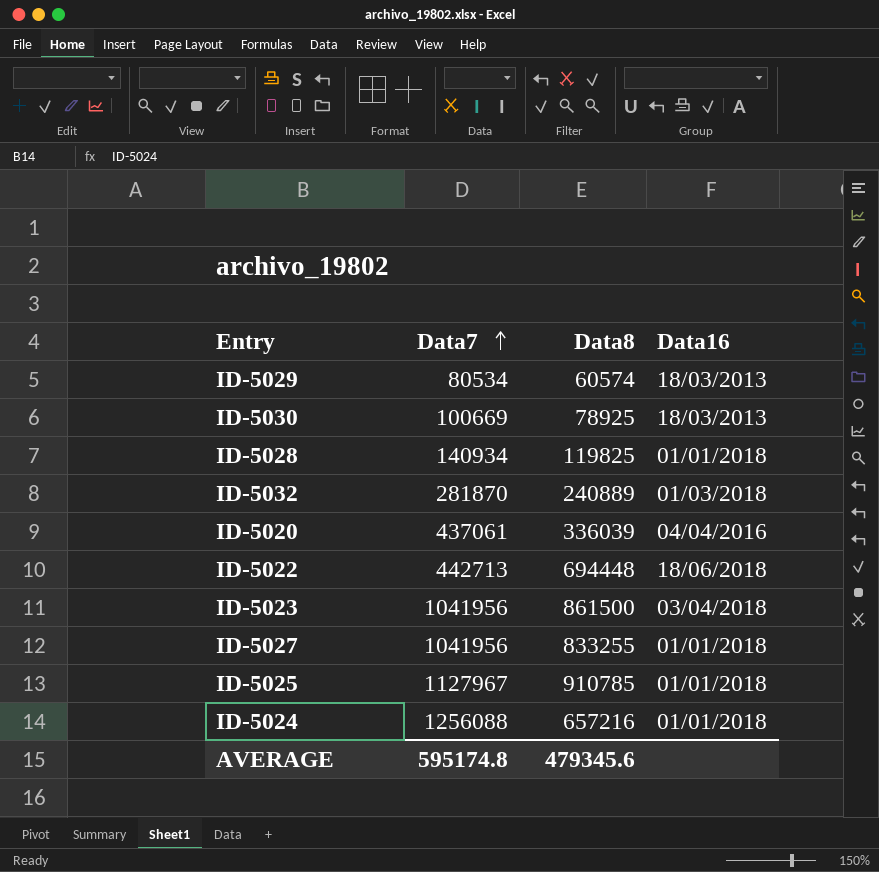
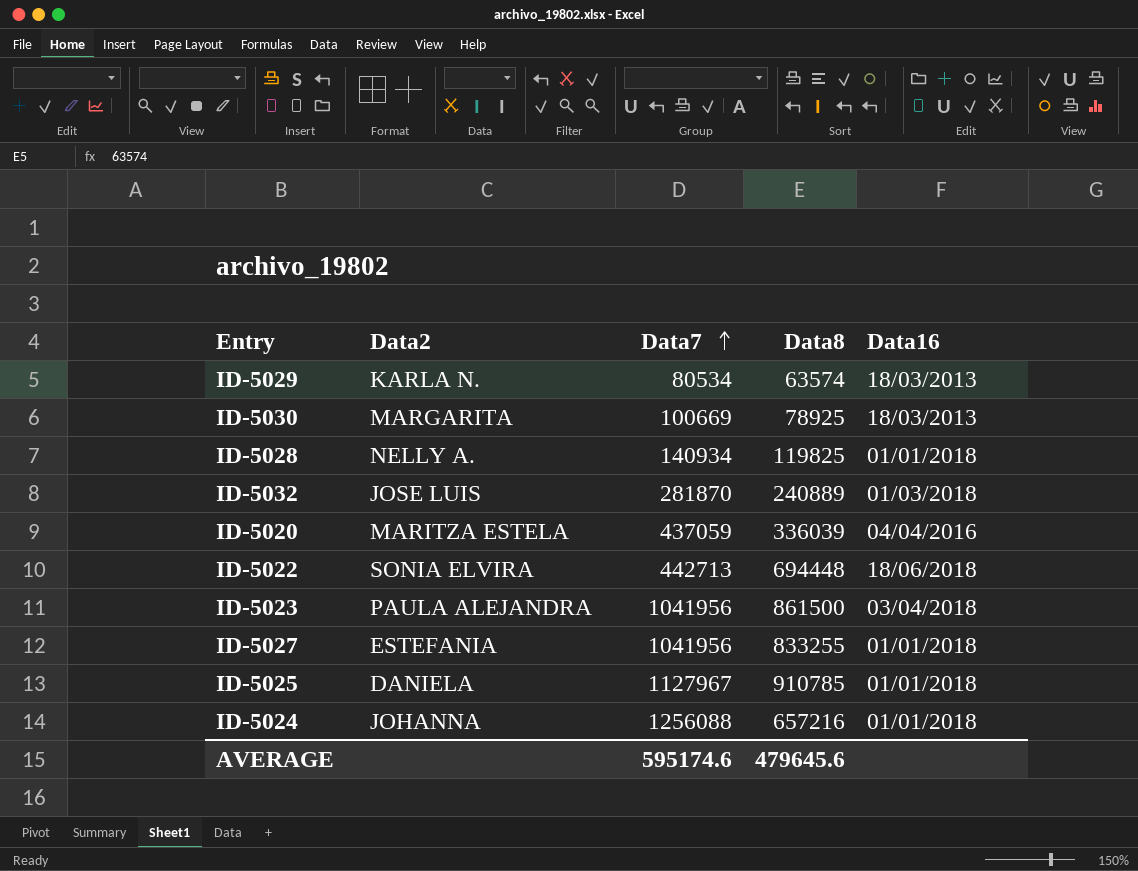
column Data2 | position: none -> 2
ID-5029 | Data8: 60574 -> 63574
ID-5020 | Data7: 437061 -> 437059
AVERAGE | Data7: 595174.8 -> 595174.6
AVERAGE | Data8: 479345.6 -> 479645.6

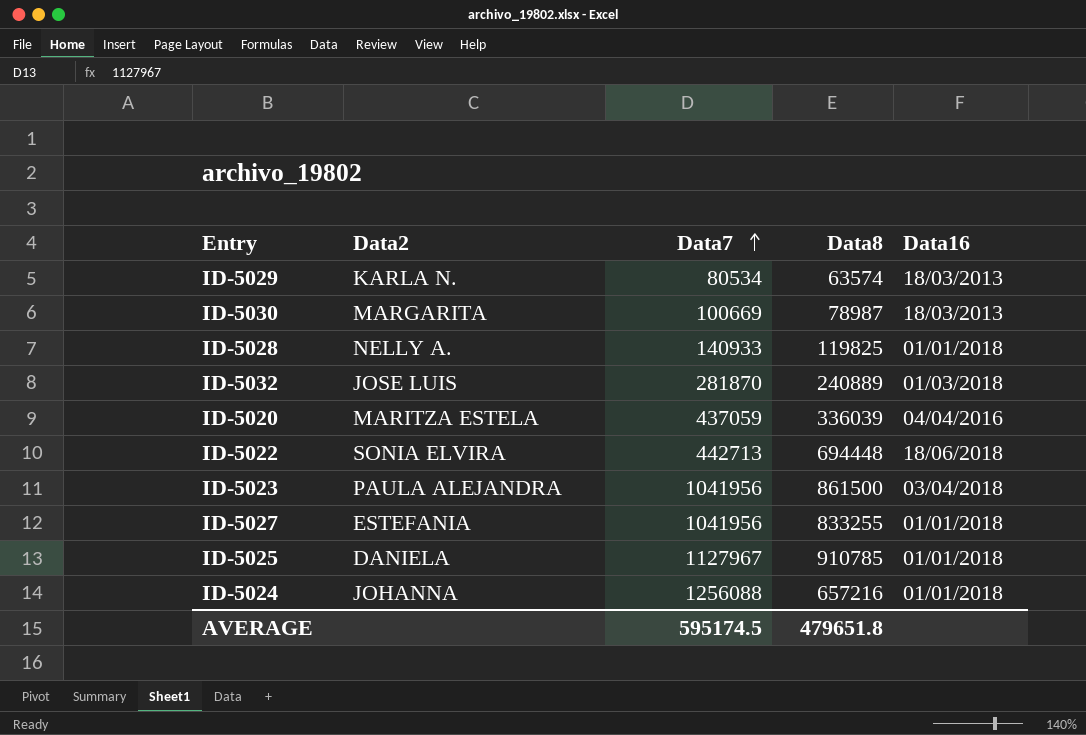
ID-5030 | Data8: 78925 -> 78987
ID-5028 | Data7: 140934 -> 140933
AVERAGE | Data7: 595174.6 -> 595174.5
AVERAGE | Data8: 479645.6 -> 479651.8

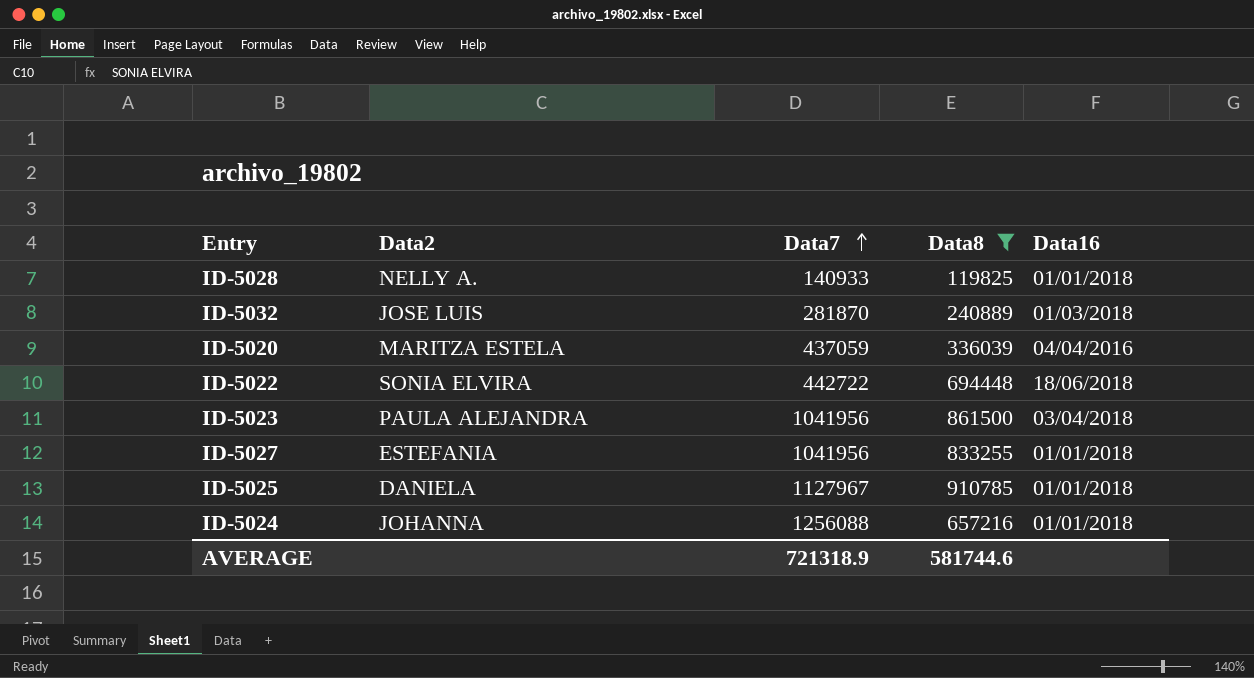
filter: none -> Data8 >= 119825
ID-5022 | Data7: 442713 -> 442722
AVERAGE | Data7: 595174.5 -> 721318.9
AVERAGE | Data8: 479651.8 -> 581744.6

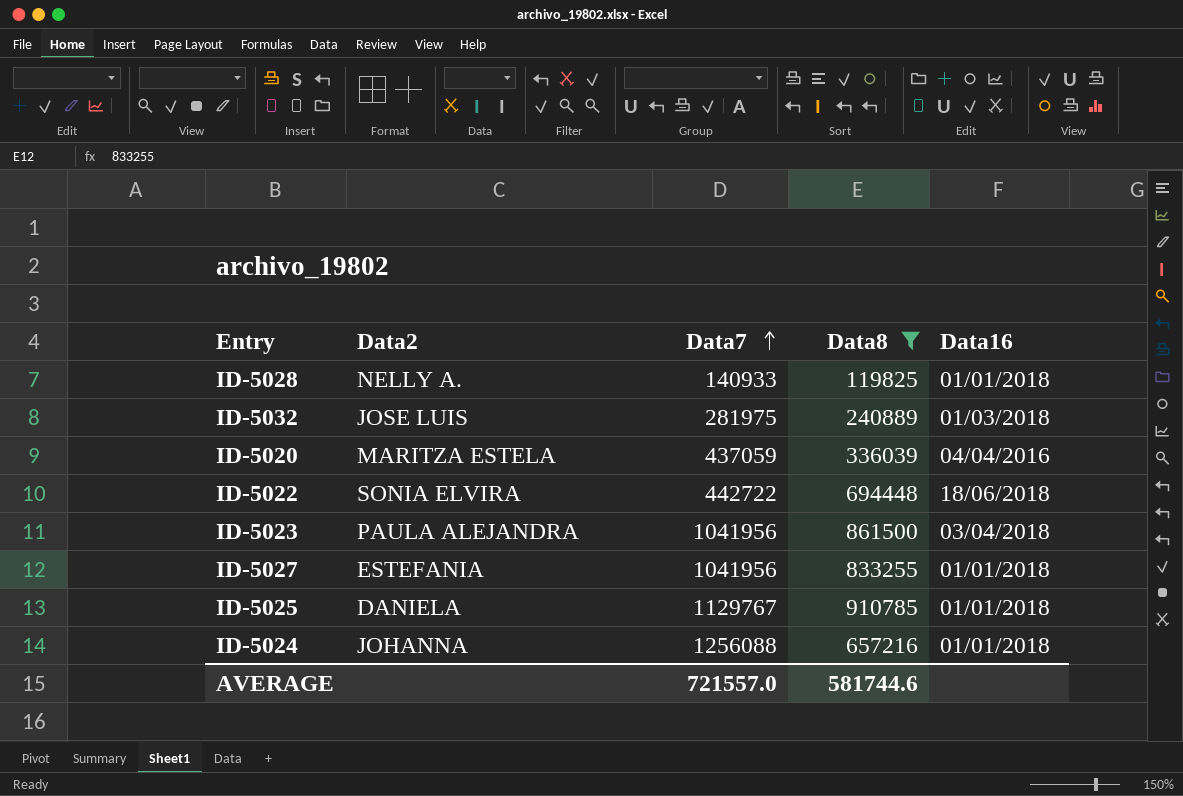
ID-5032 | Data7: 281870 -> 281975
ID-5025 | Data7: 1127967 -> 1129767
AVERAGE | Data7: 721318.9 -> 721557.0

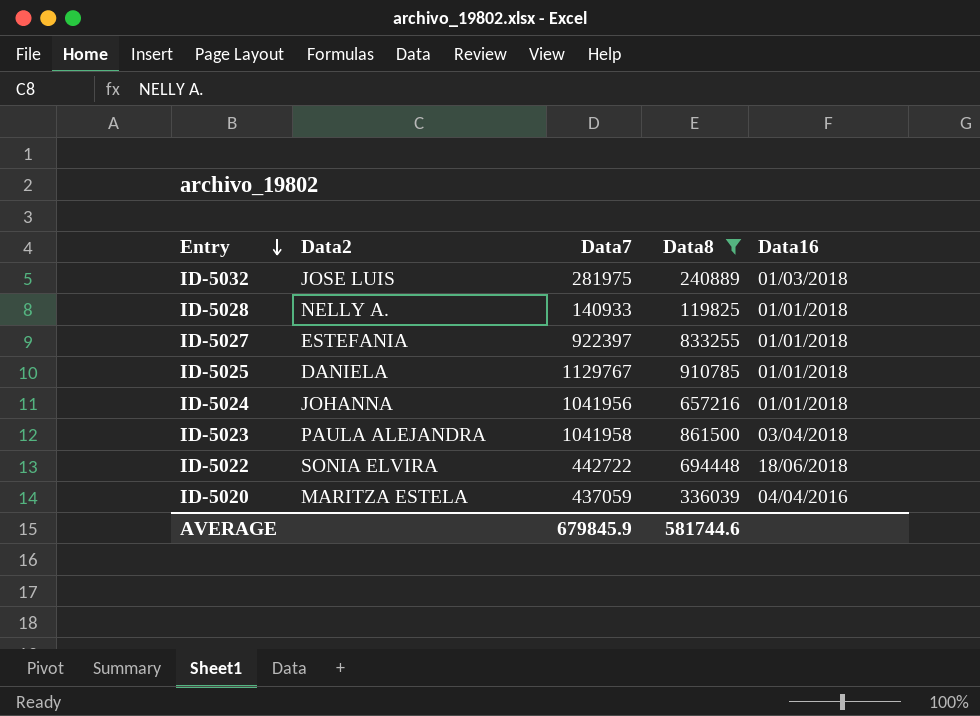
row order: Data7 ascending -> Entry descending
ID-5027 | Data7: 1041956 -> 922397
ID-5024 | Data7: 1256088 -> 1041956
ID-5023 | Data7: 1041956 -> 1041958
AVERAGE | Data7: 721557.0 -> 679845.9

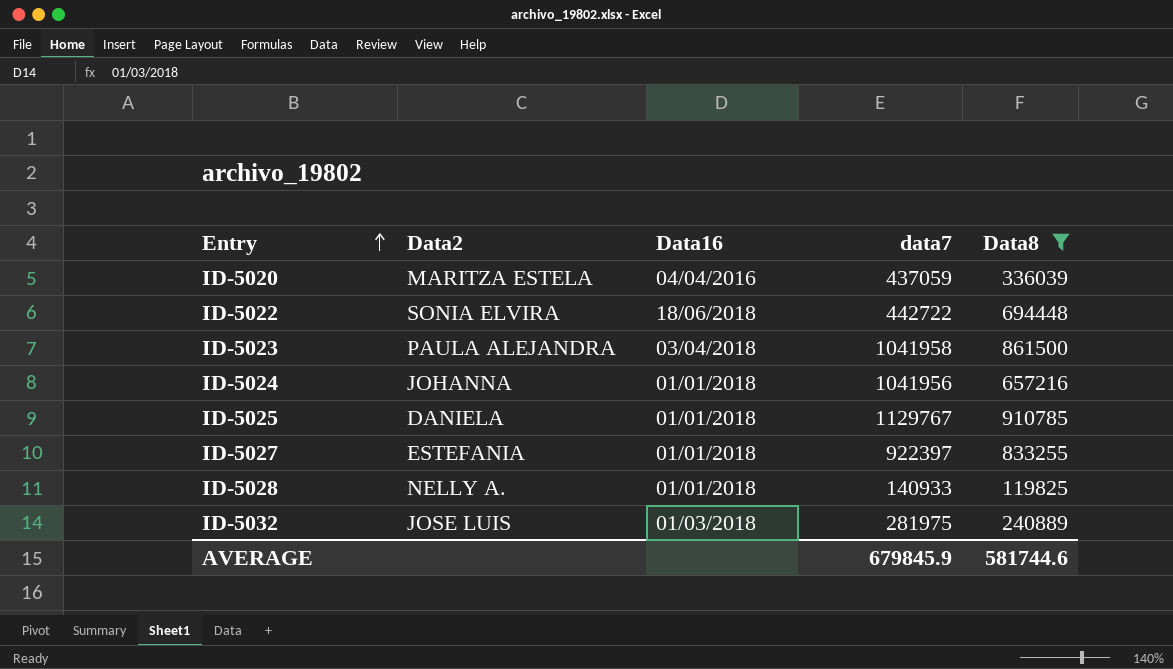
row order: Entry descending -> Entry ascending
column Data16 | position: 5 -> 3
column name: Data7 -> data7

